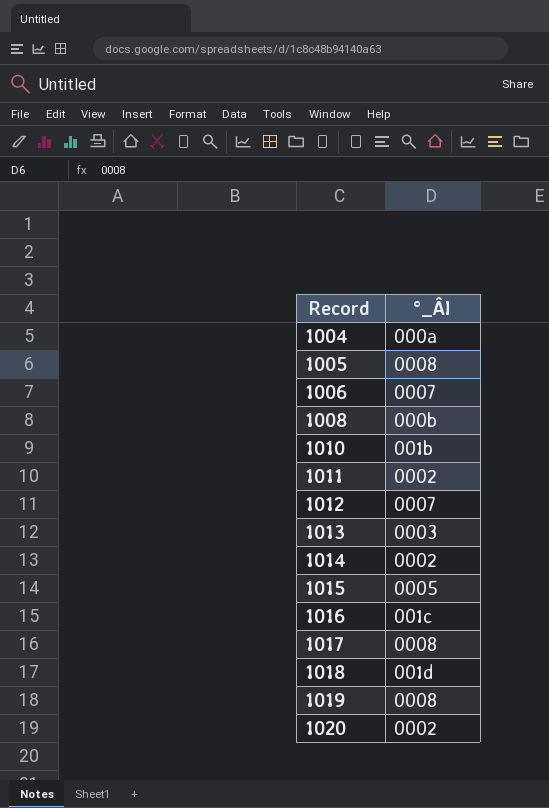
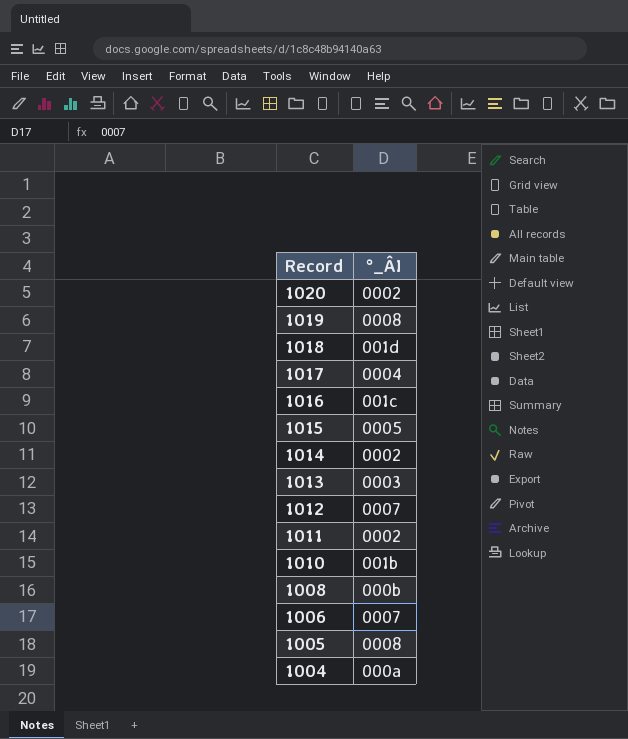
row order: Record ascending -> Record descending
1017 | °_ÂI: 0008 -> 0004

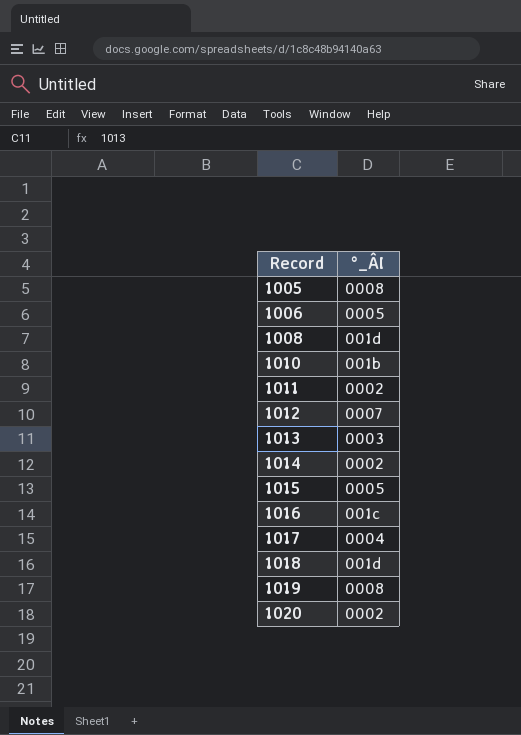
row order: Record descending -> Record ascending
row 1004: 000a -> none
1006 | °_ÂI: 0007 -> 0005
1008 | °_ÂI: 000b -> 001d

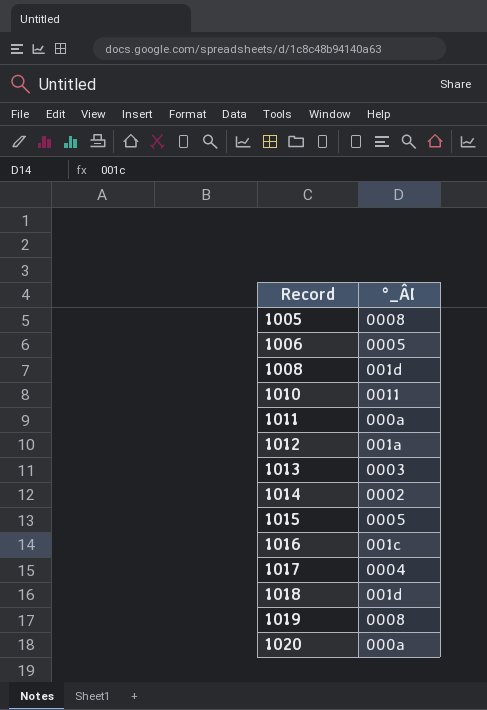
1010 | °_ÂI: 001b -> 0011
1011 | °_ÂI: 0002 -> 000a
1012 | °_ÂI: 0007 -> 001a
1020 | °_ÂI: 0002 -> 000a

